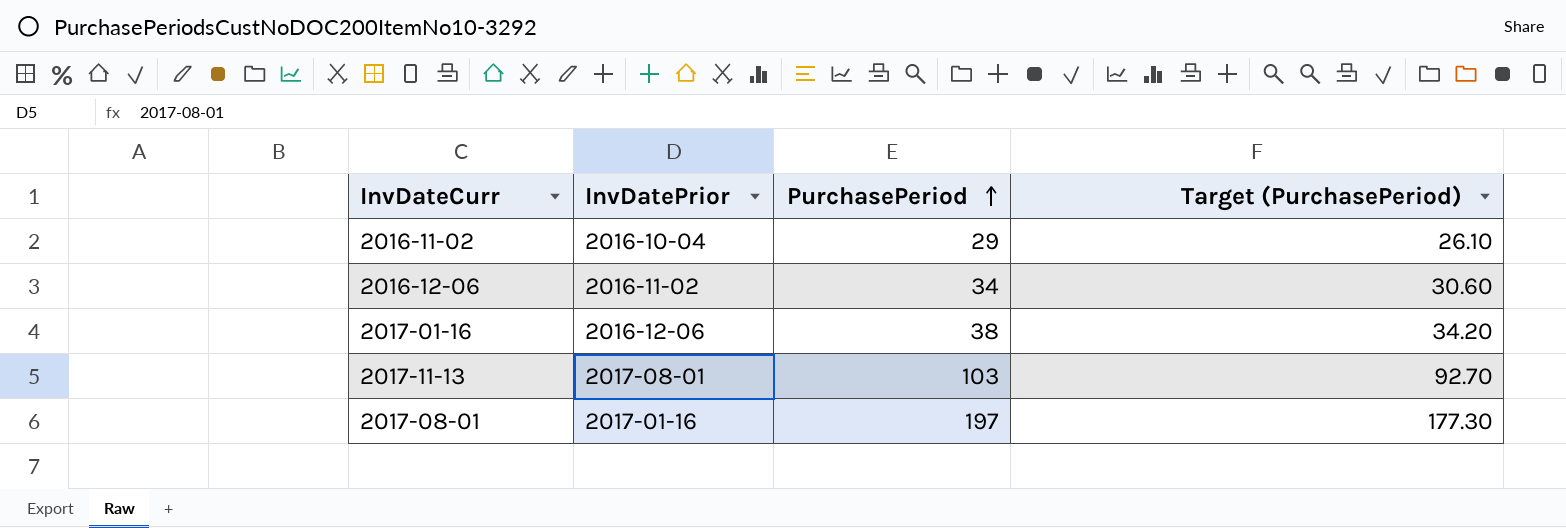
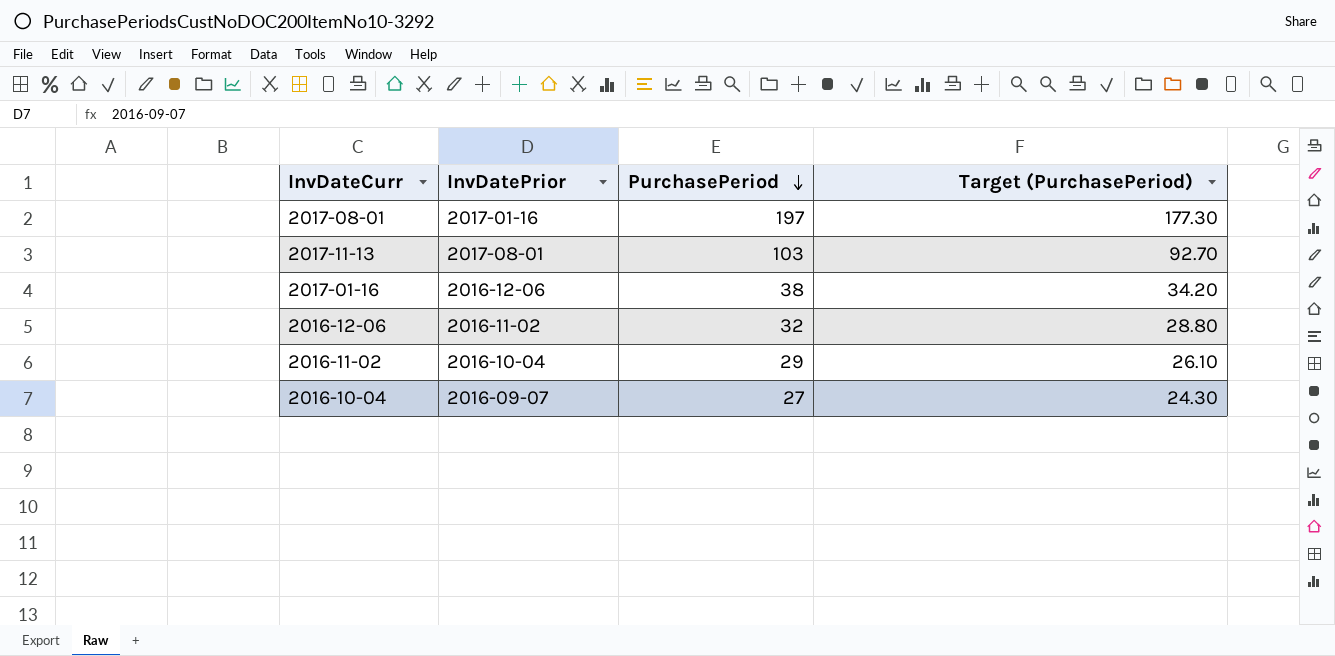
row order: PurchasePeriod ascending -> PurchasePeriod descending
2016-12-06 | PurchasePeriod: 34 -> 32
2016-12-06 | Target (PurchasePeriod): 30.60 -> 28.80
row 2016-10-04: none -> 2016-09-07 | 27 | 24.30

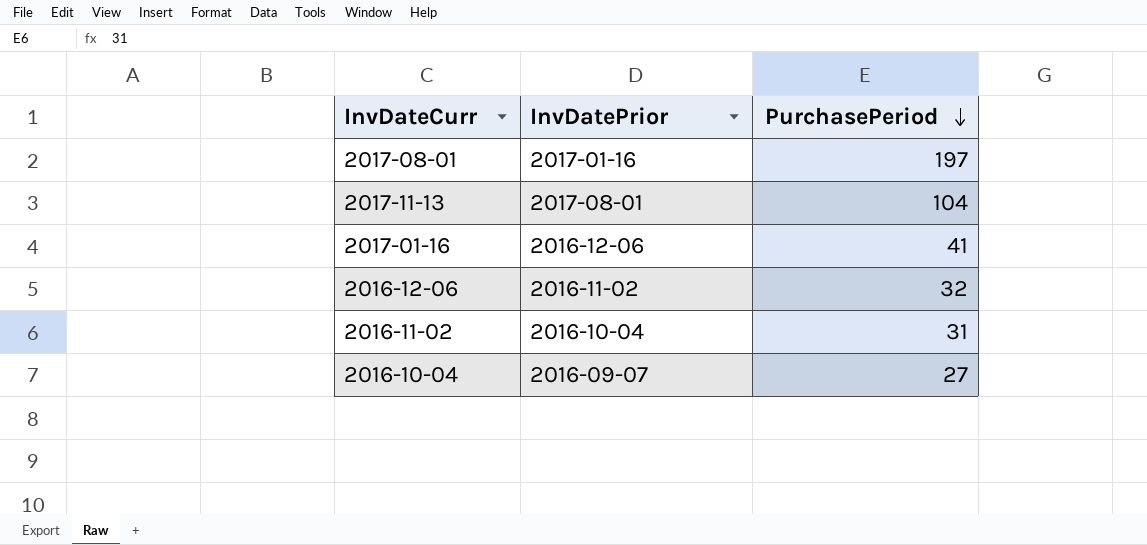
column Target (PurchasePeriod) | formula: [PurchasePeriod] * 0.9 -> none
2017-11-13 | PurchasePeriod: 103 -> 104
2017-01-16 | PurchasePeriod: 38 -> 41
2016-11-02 | PurchasePeriod: 29 -> 31

